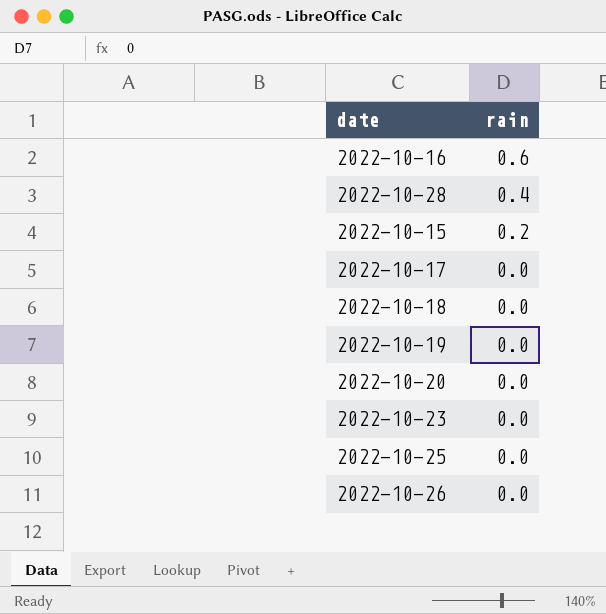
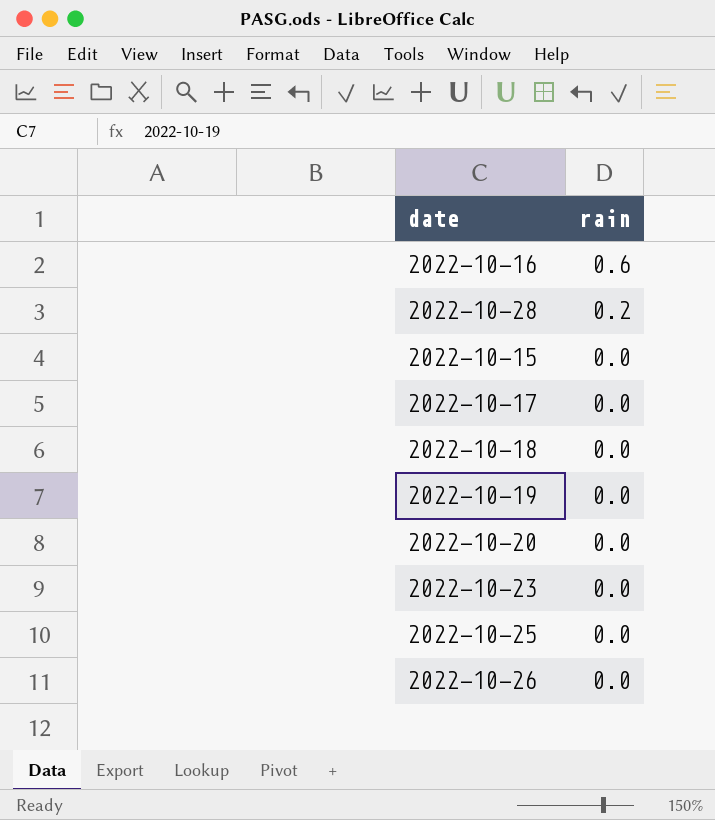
2022-10-28 | rain: 0.4 -> 0.2
2022-10-15 | rain: 0.2 -> 0.0

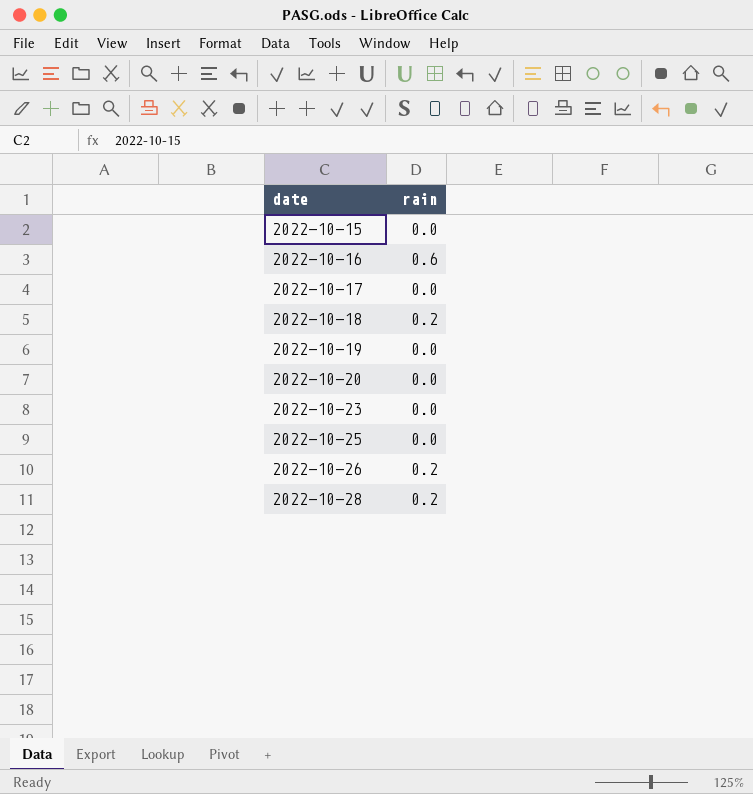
row order: rain descending -> date ascending
2022-10-18 | rain: 0.0 -> 0.2
2022-10-26 | rain: 0.0 -> 0.2

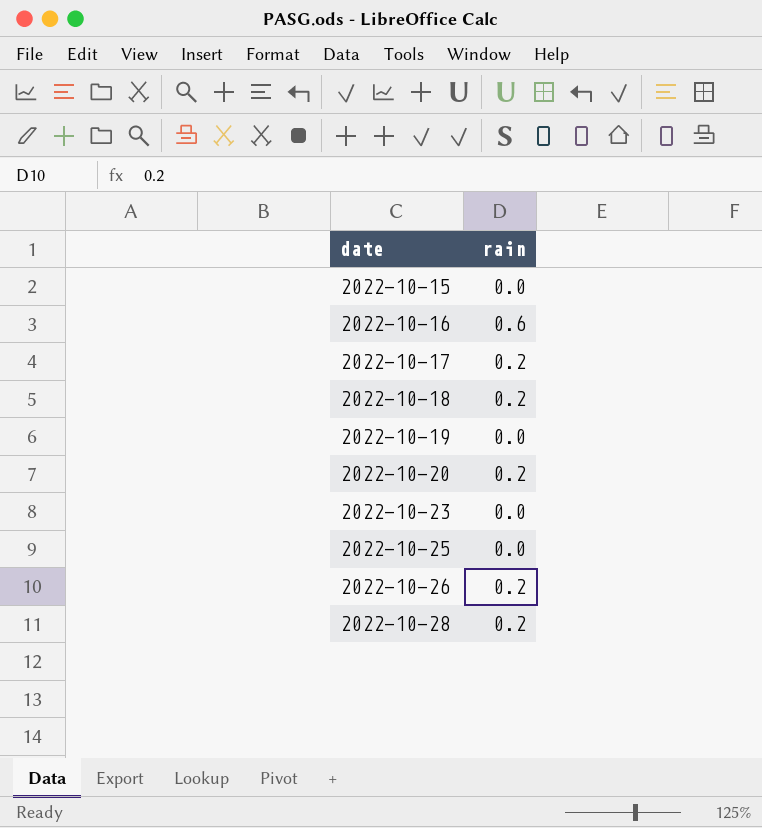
2022-10-17 | rain: 0.0 -> 0.2
2022-10-20 | rain: 0.0 -> 0.2

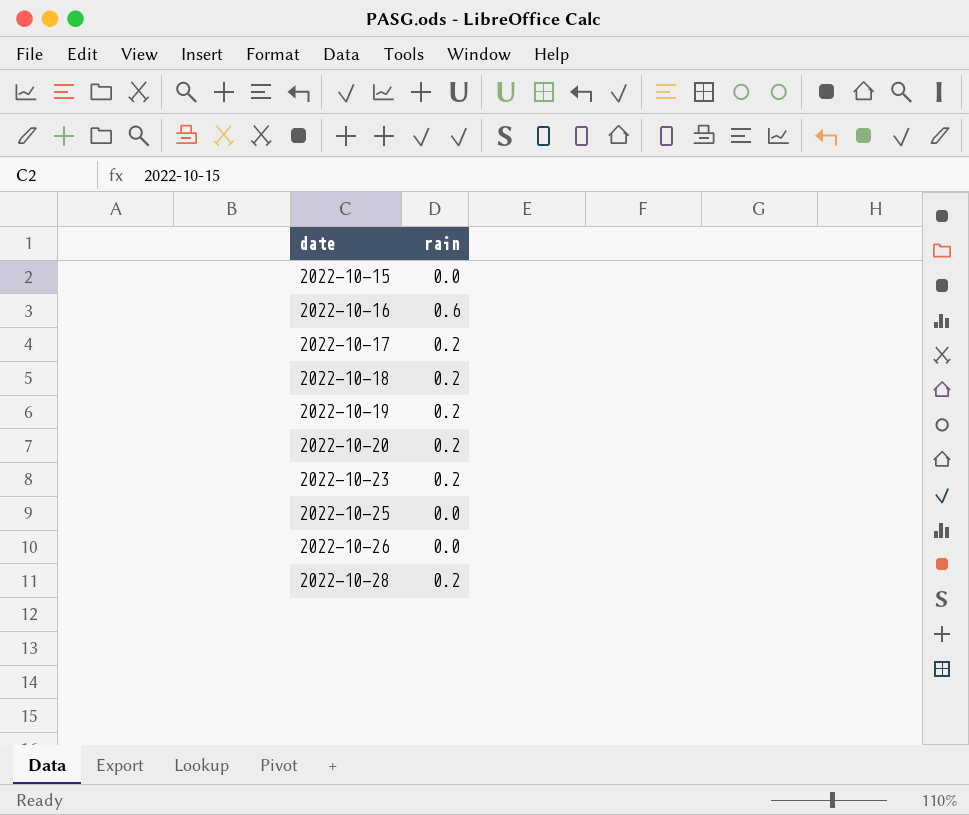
2022-10-19 | rain: 0.0 -> 0.2
2022-10-23 | rain: 0.0 -> 0.2
2022-10-26 | rain: 0.2 -> 0.0

